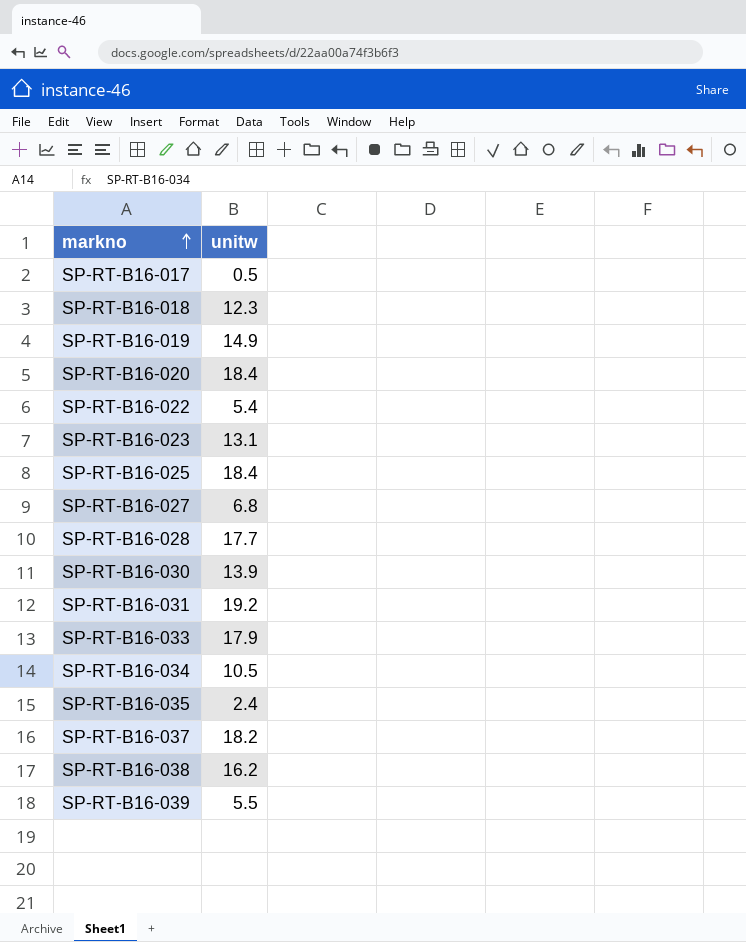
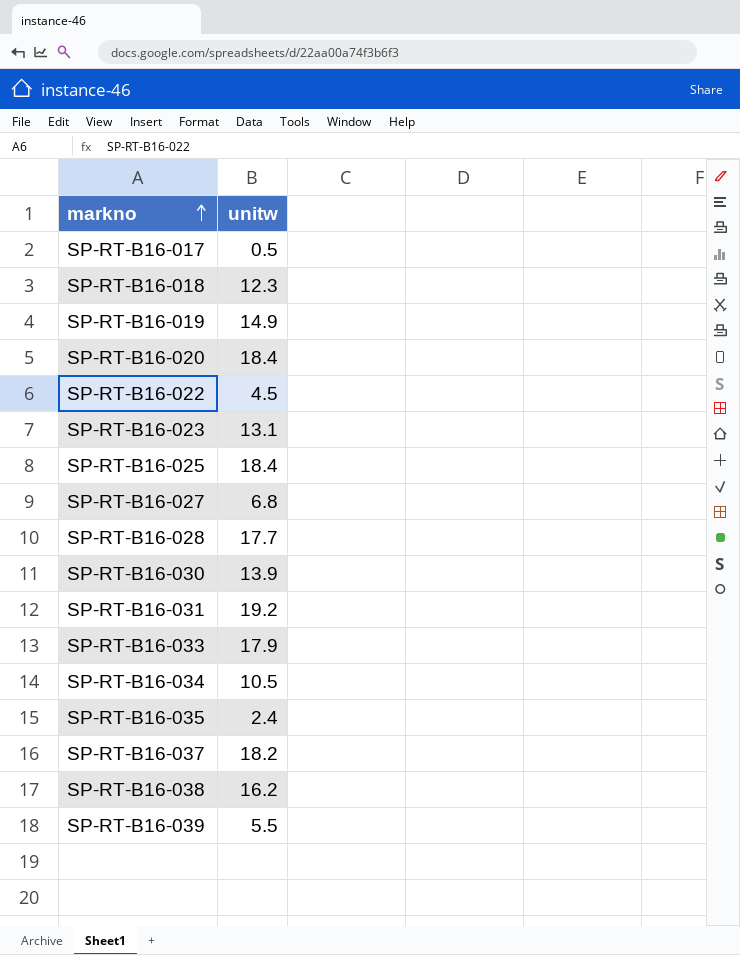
SP-RT-B16-022 | unitw: 5.4 -> 4.5

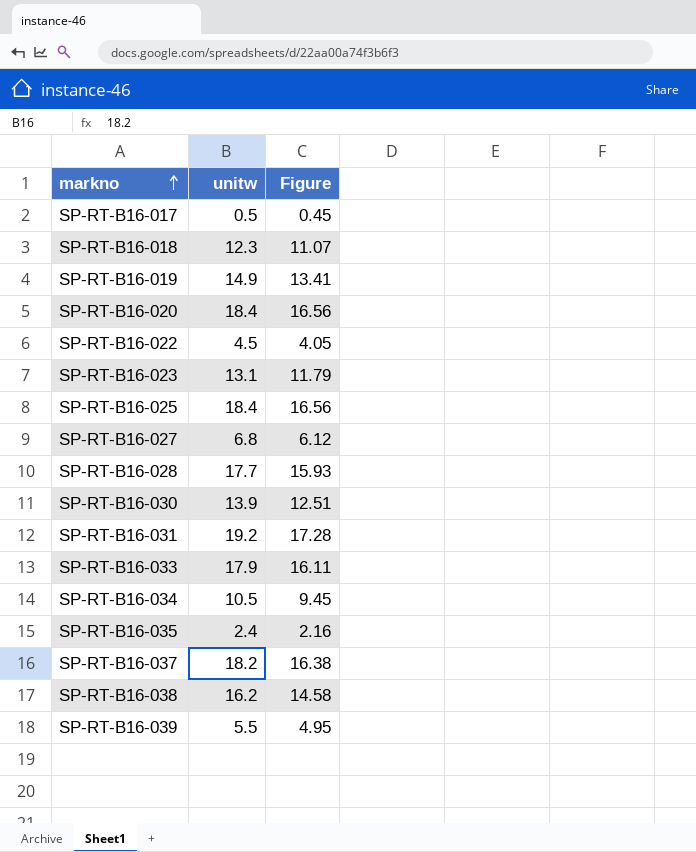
column Figure | formula: none -> [unitw] * 0.9

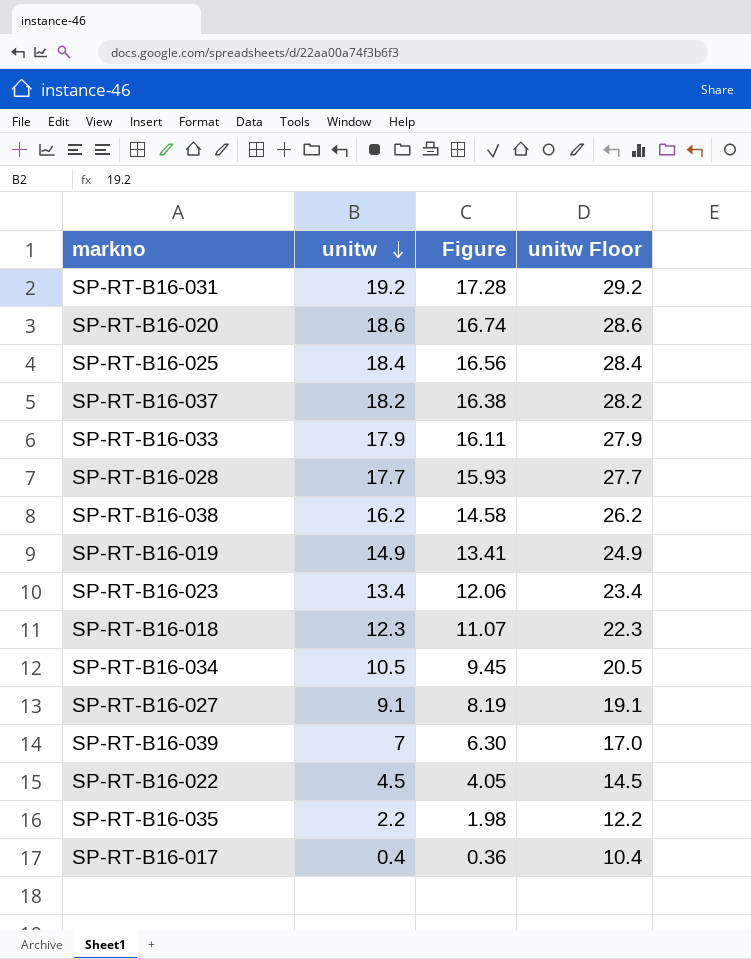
row order: markno ascending -> unitw descending
column unitw Floor | formula: none -> [unitw] + 10
row SP-RT-B16-030: 13.9 | 12.51 -> none
SP-RT-B16-020 | unitw: 18.4 -> 18.6
SP-RT-B16-020 | Figure: 16.56 -> 16.74
SP-RT-B16-023 | unitw: 13.1 -> 13.4
SP-RT-B16-023 | Figure: 11.79 -> 12.06
SP-RT-B16-027 | unitw: 6.8 -> 9.1
SP-RT-B16-027 | Figure: 6.12 -> 8.19
SP-RT-B16-039 | unitw: 5.5 -> 7
SP-RT-B16-039 | Figure: 4.95 -> 6.30
SP-RT-B16-035 | unitw: 2.4 -> 2.2
SP-RT-B16-035 | Figure: 2.16 -> 1.98
SP-RT-B16-017 | unitw: 0.5 -> 0.4
SP-RT-B16-017 | Figure: 0.45 -> 0.36

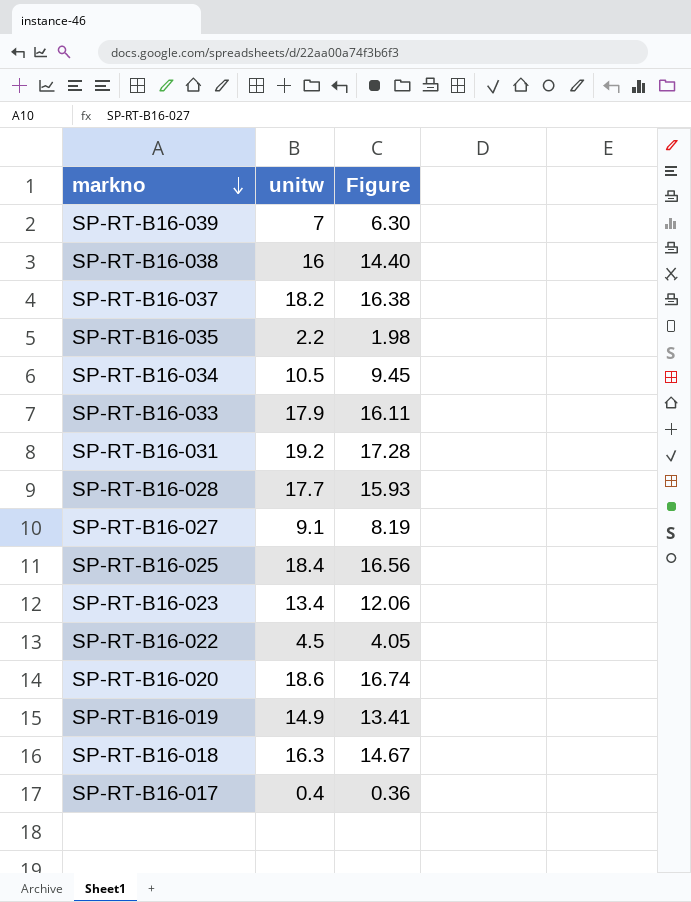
row order: unitw descending -> markno descending
column unitw Floor | formula: [unitw] + 10 -> none
SP-RT-B16-038 | unitw: 16.2 -> 16
SP-RT-B16-038 | Figure: 14.58 -> 14.40
SP-RT-B16-018 | unitw: 12.3 -> 16.3
SP-RT-B16-018 | Figure: 11.07 -> 14.67

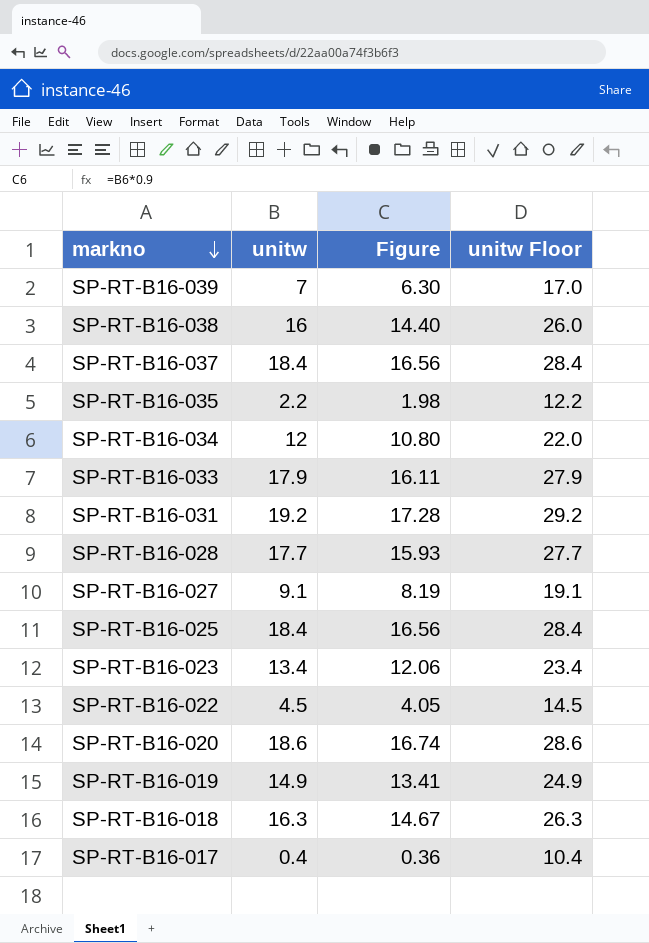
column unitw Floor | formula: none -> [unitw] + 10
SP-RT-B16-037 | unitw: 18.2 -> 18.4
SP-RT-B16-037 | Figure: 16.38 -> 16.56
SP-RT-B16-034 | unitw: 10.5 -> 12
SP-RT-B16-034 | Figure: 9.45 -> 10.80

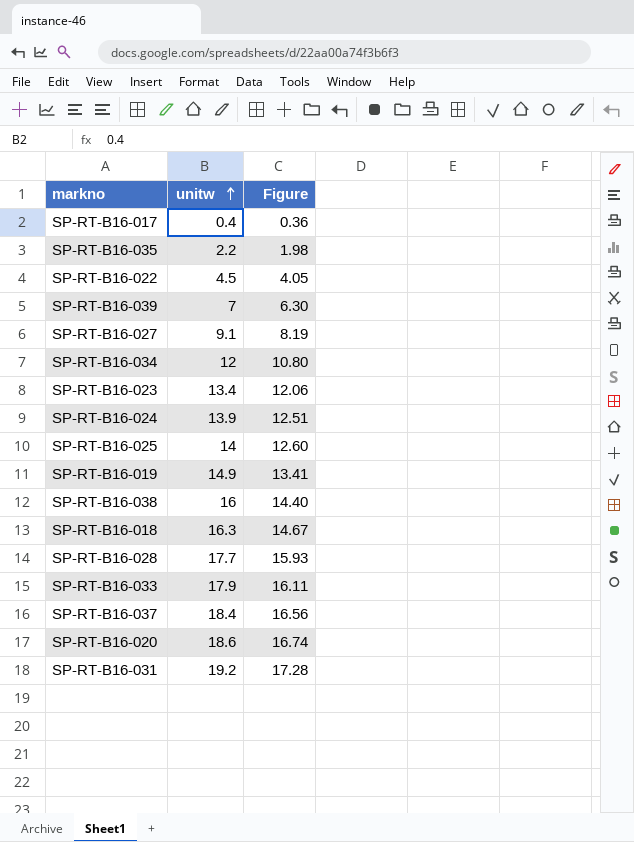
row order: markno descending -> unitw ascending
column unitw Floor | formula: [unitw] + 10 -> none
row SP-RT-B16-024: none -> 13.9 | 12.51
SP-RT-B16-025 | unitw: 18.4 -> 14
SP-RT-B16-025 | Figure: 16.56 -> 12.60

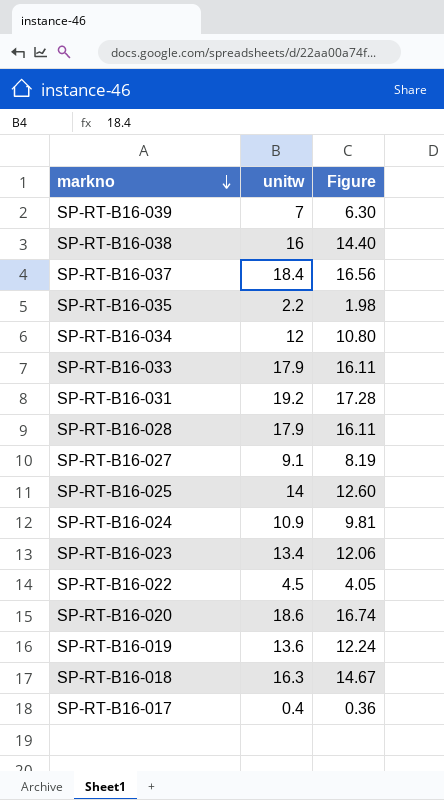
row order: unitw ascending -> markno descending
SP-RT-B16-028 | unitw: 17.7 -> 17.9
SP-RT-B16-028 | Figure: 15.93 -> 16.11
SP-RT-B16-024 | unitw: 13.9 -> 10.9
SP-RT-B16-024 | Figure: 12.51 -> 9.81
SP-RT-B16-019 | unitw: 14.9 -> 13.6
SP-RT-B16-019 | Figure: 13.41 -> 12.24

